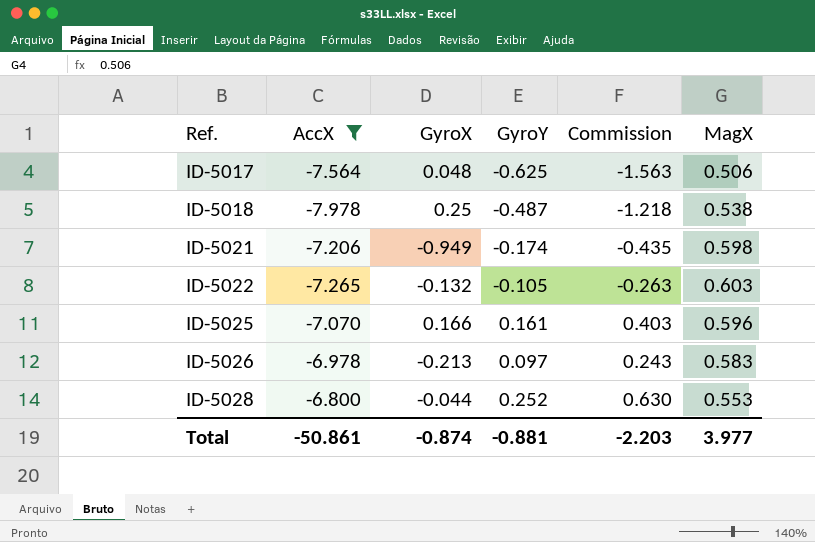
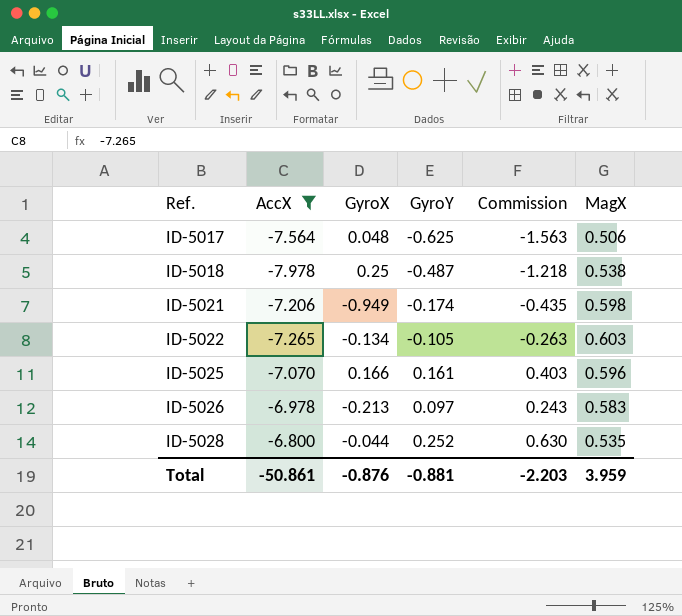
ID-5022 | GyroX: -0.132 -> -0.134
ID-5028 | MagX: 0.553 -> 0.535
Total | GyroX: -0.874 -> -0.876
Total | MagX: 3.977 -> 3.959

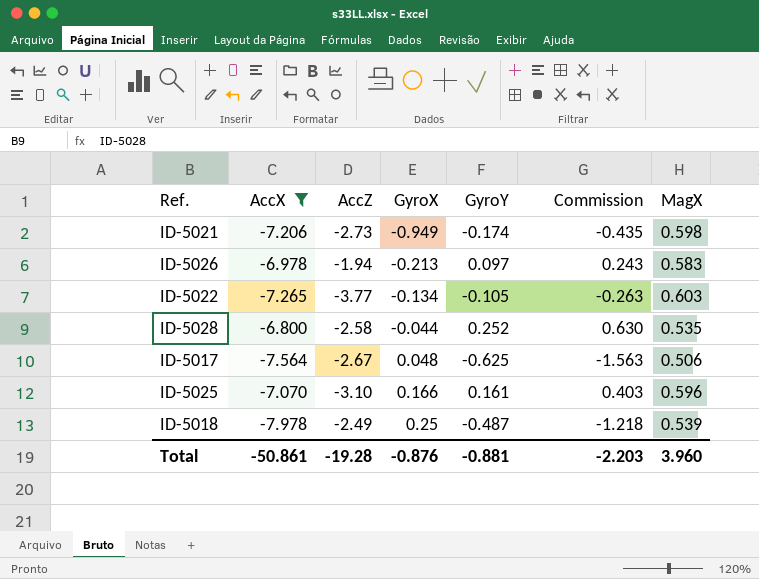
row order: Ref. ascending -> GyroX ascending
column AccZ | position: none -> 3
ID-5018 | MagX: 0.538 -> 0.539
Total | MagX: 3.959 -> 3.960

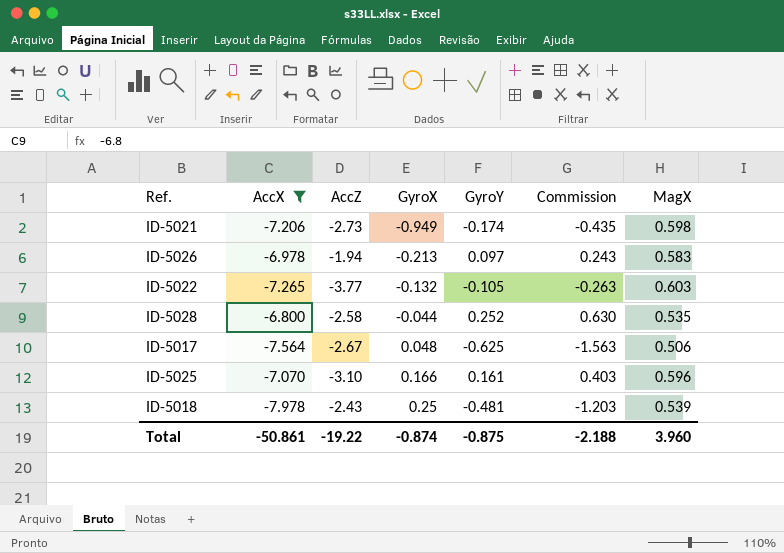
ID-5022 | GyroX: -0.134 -> -0.132
ID-5018 | AccZ: -2.49 -> -2.43
ID-5018 | GyroY: -0.487 -> -0.481
ID-5018 | Commission: -1.218 -> -1.203
Total | AccZ: -19.28 -> -19.22
Total | GyroX: -0.876 -> -0.874
Total | GyroY: -0.881 -> -0.875
Total | Commission: -2.203 -> -2.188

